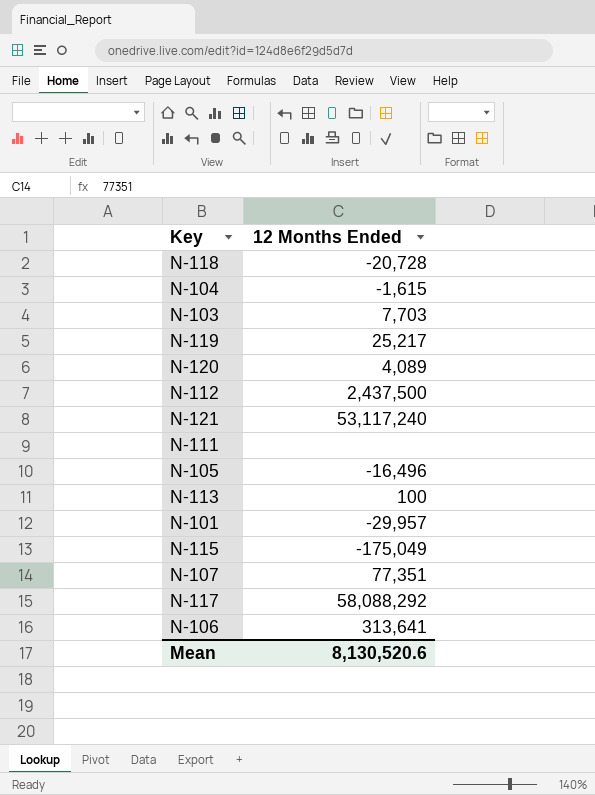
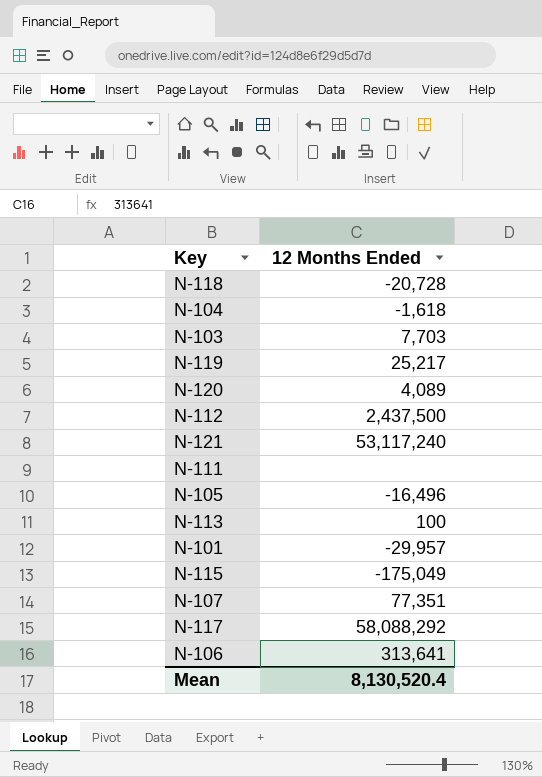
N-104 | 12 Months Ended: -1,615 -> -1,618
Mean | 12 Months Ended: 8,130,520.6 -> 8,130,520.4

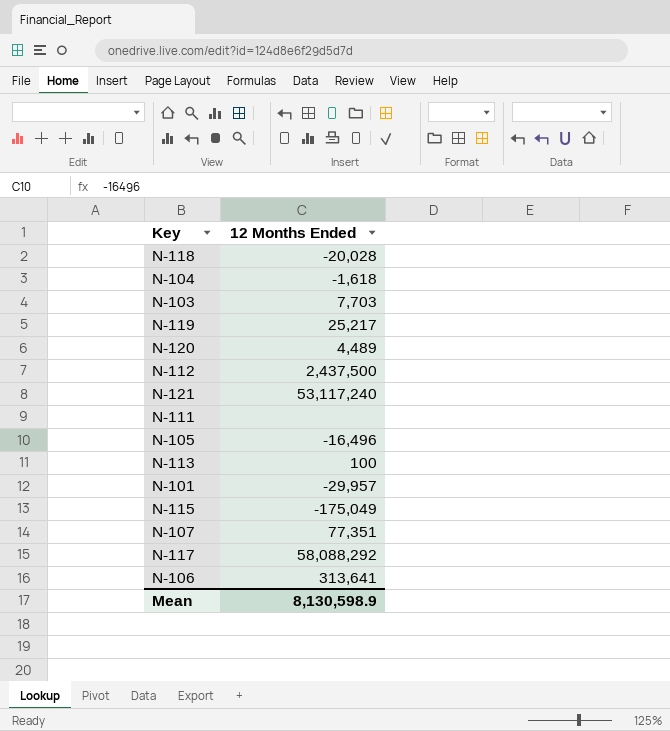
N-118 | 12 Months Ended: -20,728 -> -20,028
N-120 | 12 Months Ended: 4,089 -> 4,489
Mean | 12 Months Ended: 8,130,520.4 -> 8,130,598.9

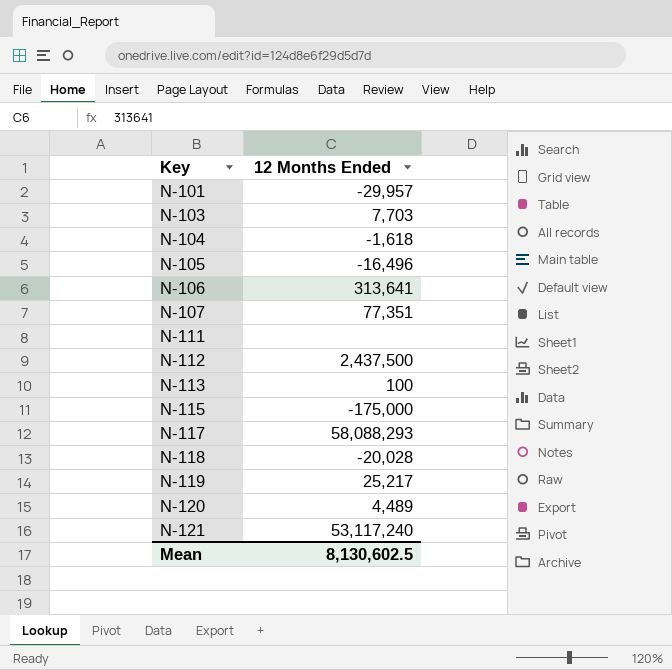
row order: none -> Key ascending
N-115 | 12 Months Ended: -175,049 -> -175,000
N-117 | 12 Months Ended: 58,088,292 -> 58,088,293
Mean | 12 Months Ended: 8,130,598.9 -> 8,130,602.5

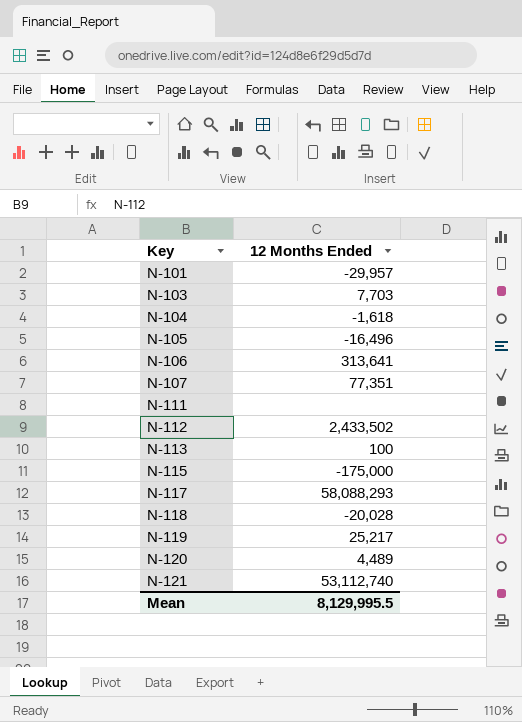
N-112 | 12 Months Ended: 2,437,500 -> 2,433,502
N-121 | 12 Months Ended: 53,117,240 -> 53,112,740
Mean | 12 Months Ended: 8,130,602.5 -> 8,129,995.5

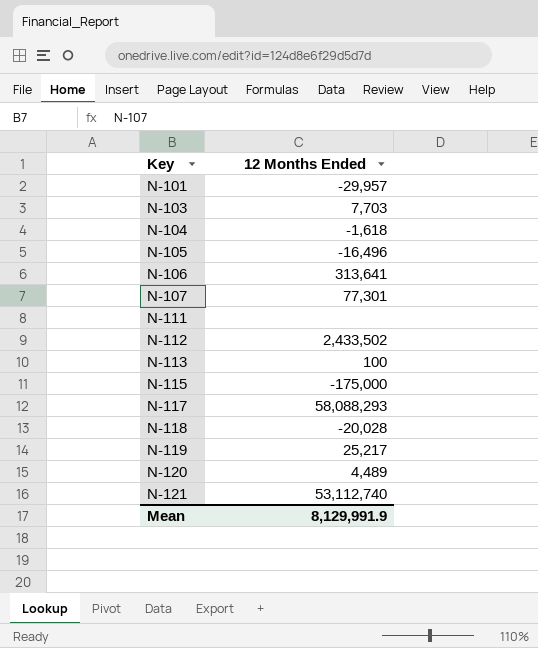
N-107 | 12 Months Ended: 77,351 -> 77,301
Mean | 12 Months Ended: 8,129,995.5 -> 8,129,991.9

